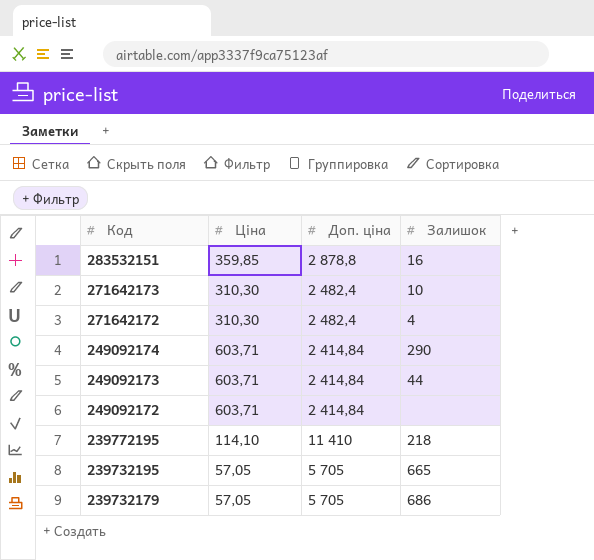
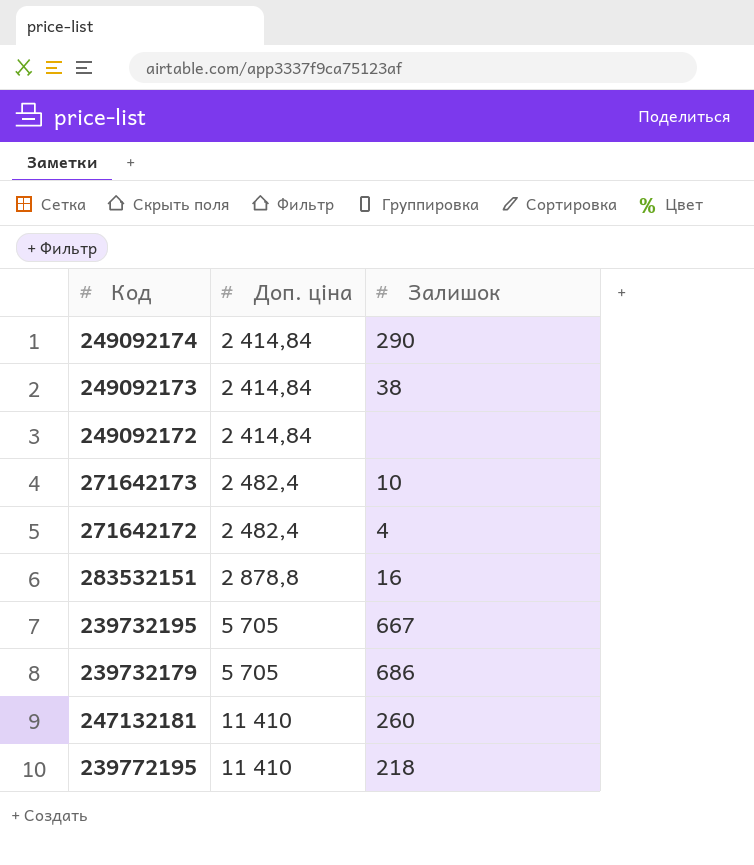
row order: Код descending -> Доп. ціна ascending
column Ціна | position: 2 -> none
249092173 | Залишок: 44 -> 38
239732195 | Залишок: 665 -> 667
row 247132181: none -> 11 410 | 260

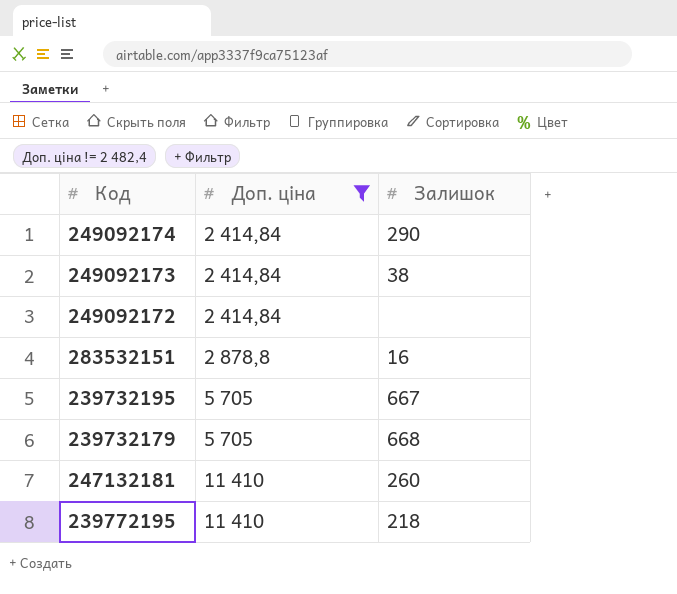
filter: none -> Доп. ціна != 2 482,4
239732179 | Залишок: 686 -> 668

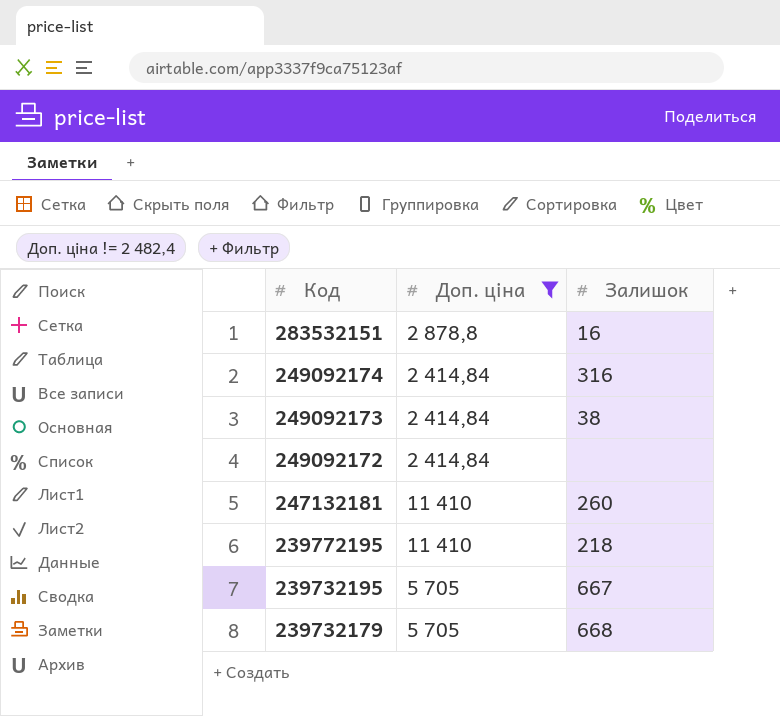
row order: Доп. ціна ascending -> Код descending
249092174 | Залишок: 290 -> 316

